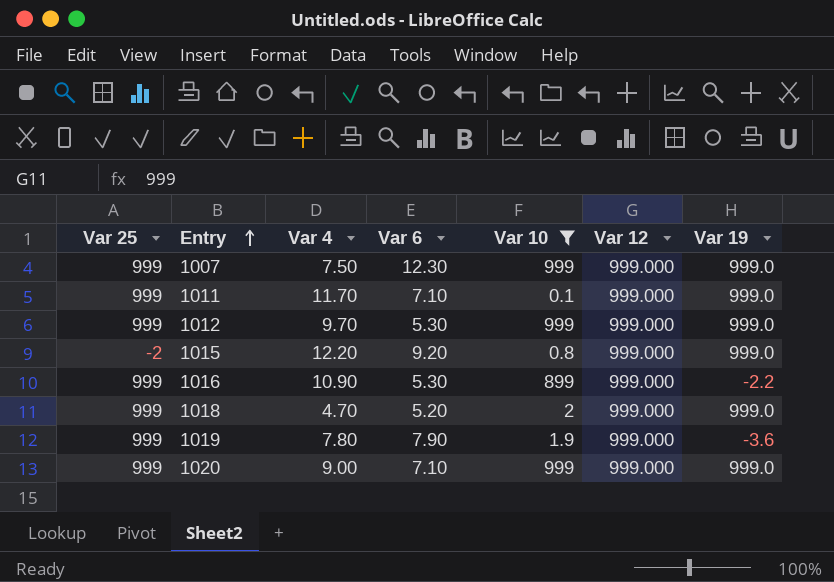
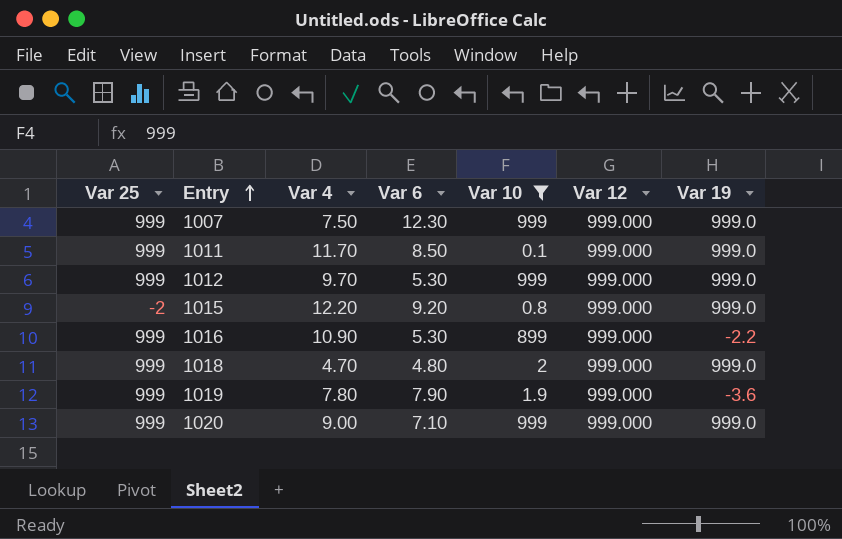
1011 | Var 6: 7.10 -> 8.50
1018 | Var 6: 5.20 -> 4.80

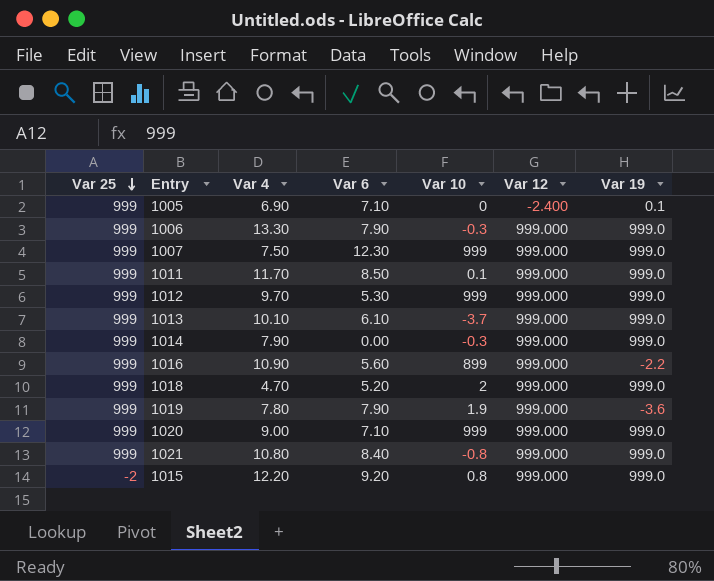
filter: Var 10 >= 0.1 -> none
row order: Entry ascending -> Var 25 descending
1016 | Var 6: 5.30 -> 5.60
1018 | Var 6: 4.80 -> 5.20

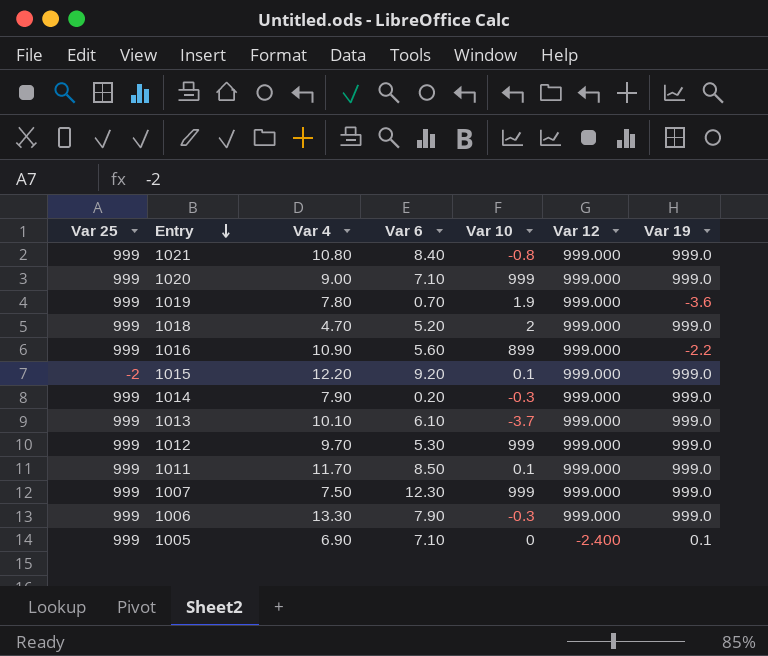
row order: Var 25 descending -> Entry descending
1019 | Var 6: 7.90 -> 0.70
1015 | Var 10: 0.8 -> 0.1
1014 | Var 6: 0.00 -> 0.20

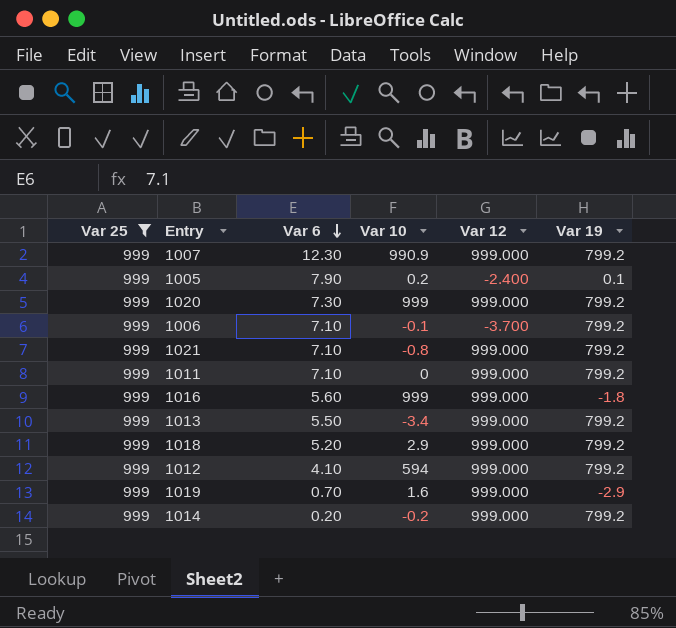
filter: none -> Var 25 = 999
row order: Entry descending -> Var 6 descending
column Var 4 | position: 3 -> none
1007 | Var 10: 999 -> 990.9
1007 | Var 19: 999.0 -> 799.2
1005 | Var 6: 7.10 -> 7.90
1005 | Var 10: 0 -> 0.2
1020 | Var 6: 7.10 -> 7.30
1020 | Var 19: 999.0 -> 799.2
1006 | Var 6: 7.90 -> 7.10
1006 | Var 10: -0.3 -> -0.1
1006 | Var 12: 999.000 -> -3.700
1006 | Var 19: 999.0 -> 799.2
1021 | Var 6: 8.40 -> 7.10
1021 | Var 19: 999.0 -> 799.2
1011 | Var 6: 8.50 -> 7.10
1011 | Var 10: 0.1 -> 0
1011 | Var 19: 999.0 -> 799.2
1016 | Var 10: 899 -> 999
1016 | Var 19: -2.2 -> -1.8
1013 | Var 6: 6.10 -> 5.50
1013 | Var 10: -3.7 -> -3.4
1013 | Var 19: 999.0 -> 799.2
1018 | Var 10: 2 -> 2.9
1018 | Var 19: 999.0 -> 799.2
1012 | Var 6: 5.30 -> 4.10
1012 | Var 10: 999 -> 594
1012 | Var 19: 999.0 -> 799.2
1019 | Var 10: 1.9 -> 1.6
1019 | Var 19: -3.6 -> -2.9
1014 | Var 10: -0.3 -> -0.2
1014 | Var 19: 999.0 -> 799.2

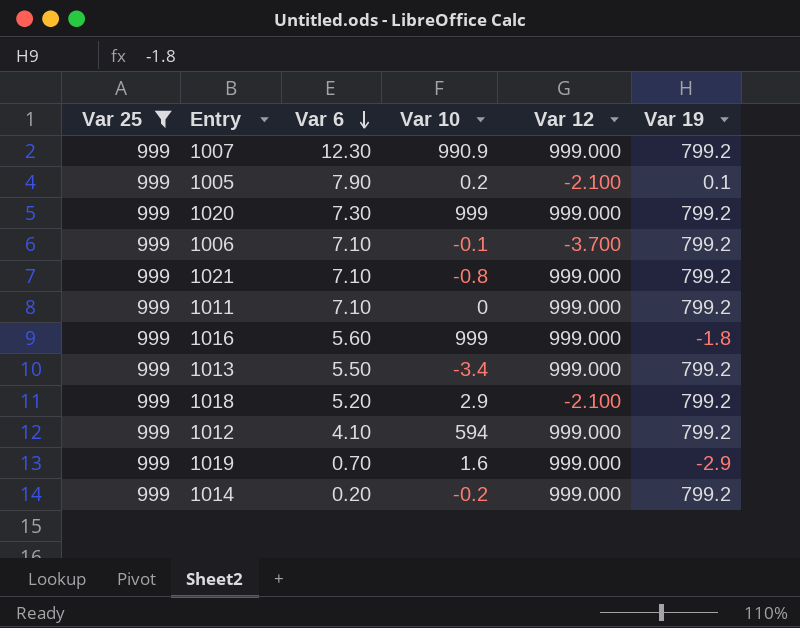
1005 | Var 12: -2.400 -> -2.100
1018 | Var 12: 999.000 -> -2.100

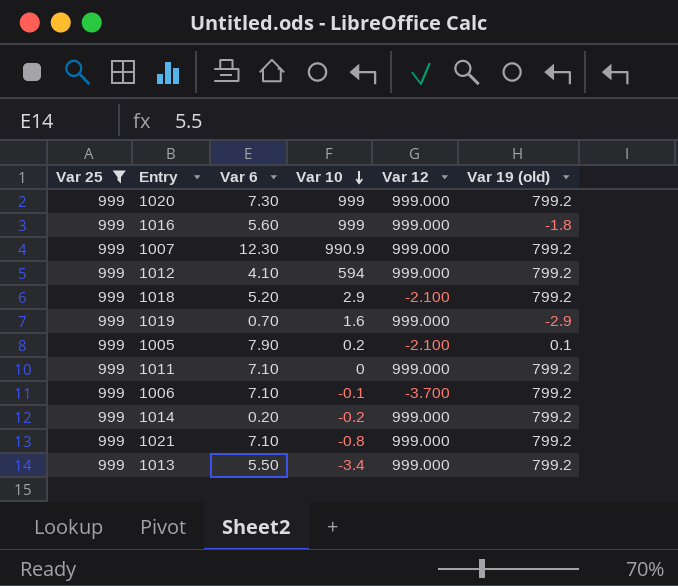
row order: Var 6 descending -> Var 10 descending
column name: Var 19 -> Var 19 (old)

